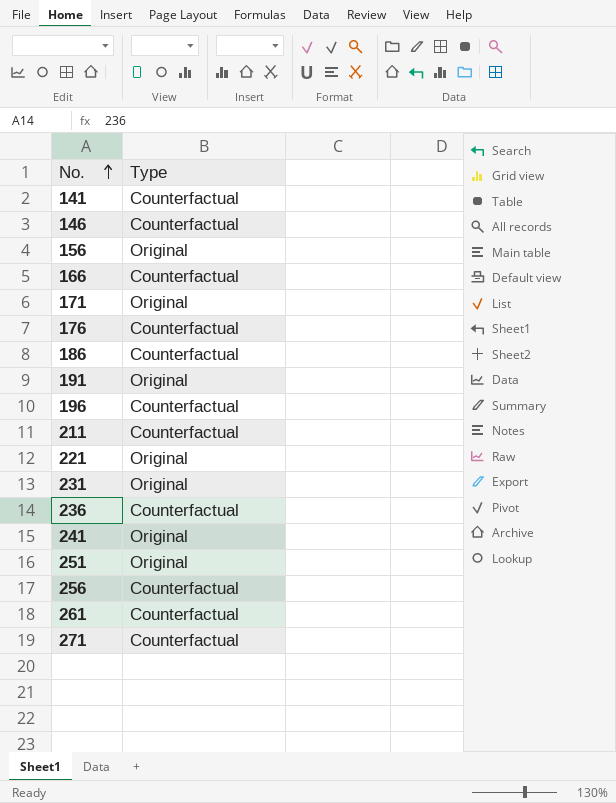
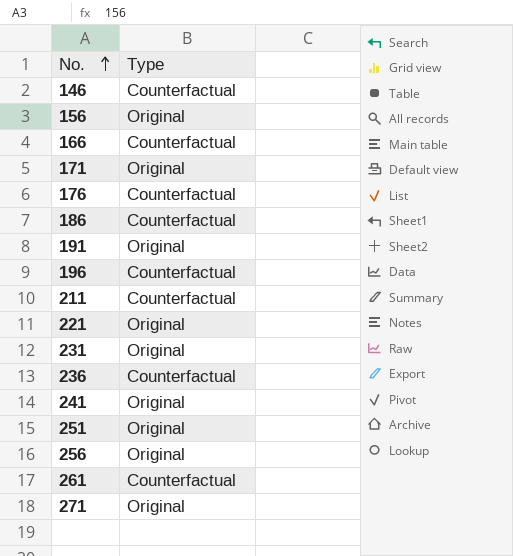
row 141: Counterfactual -> none
256 | Type: Counterfactual -> Original
271 | Type: Counterfactual -> Original

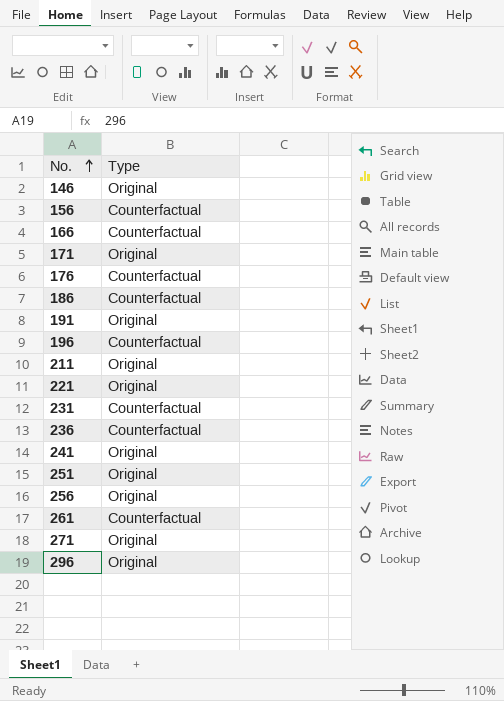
146 | Type: Counterfactual -> Original
156 | Type: Original -> Counterfactual
211 | Type: Counterfactual -> Original
231 | Type: Original -> Counterfactual
row 296: none -> Original

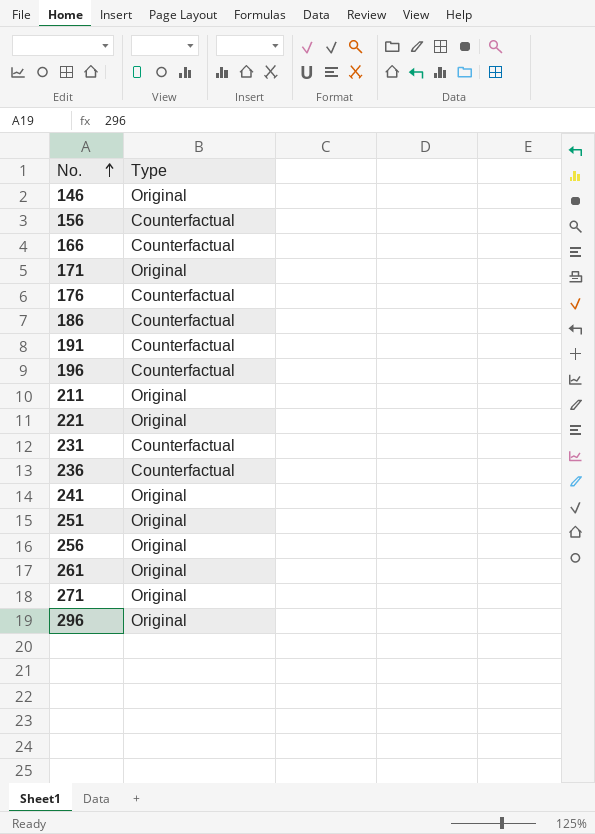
191 | Type: Original -> Counterfactual
261 | Type: Counterfactual -> Original

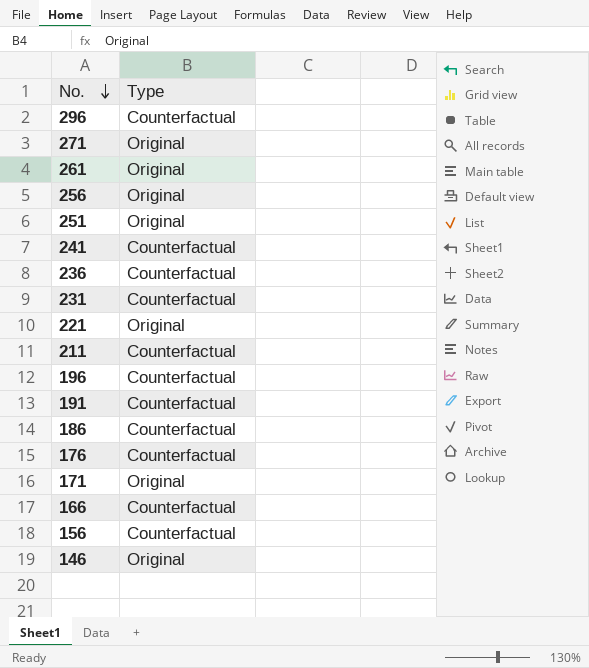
row order: No. ascending -> No. descending
296 | Type: Original -> Counterfactual
241 | Type: Original -> Counterfactual
211 | Type: Original -> Counterfactual

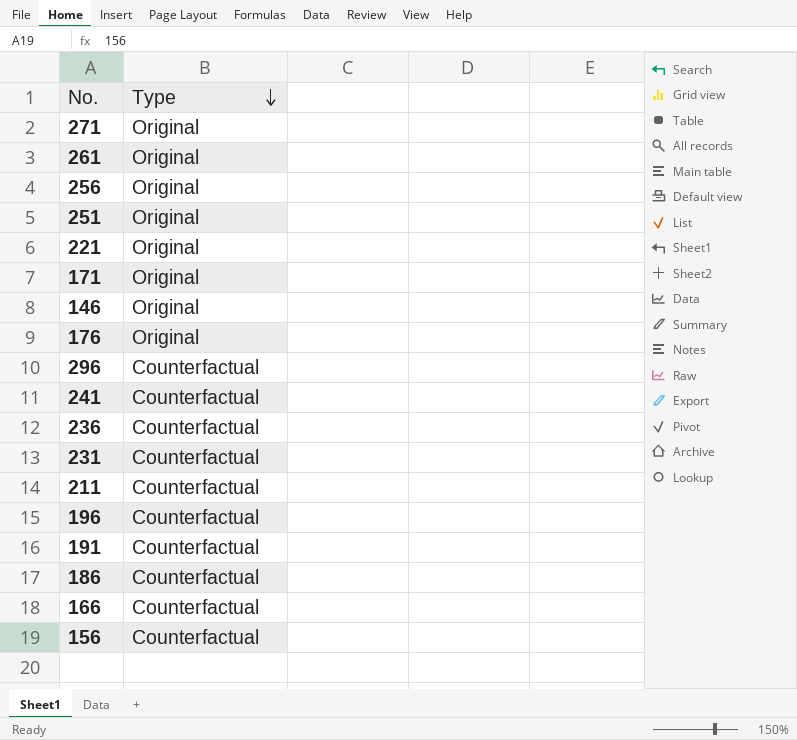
row order: No. descending -> Type descending
176 | Type: Counterfactual -> Original

